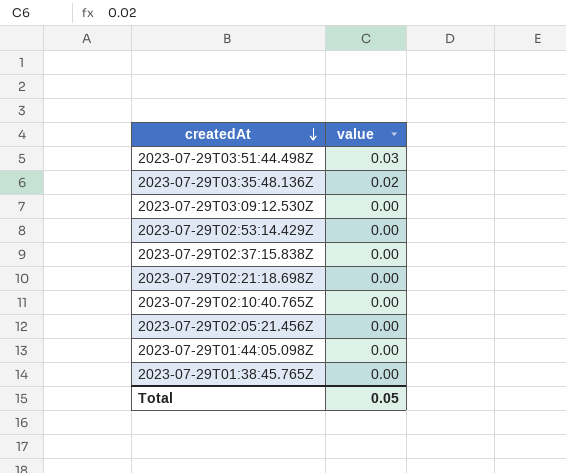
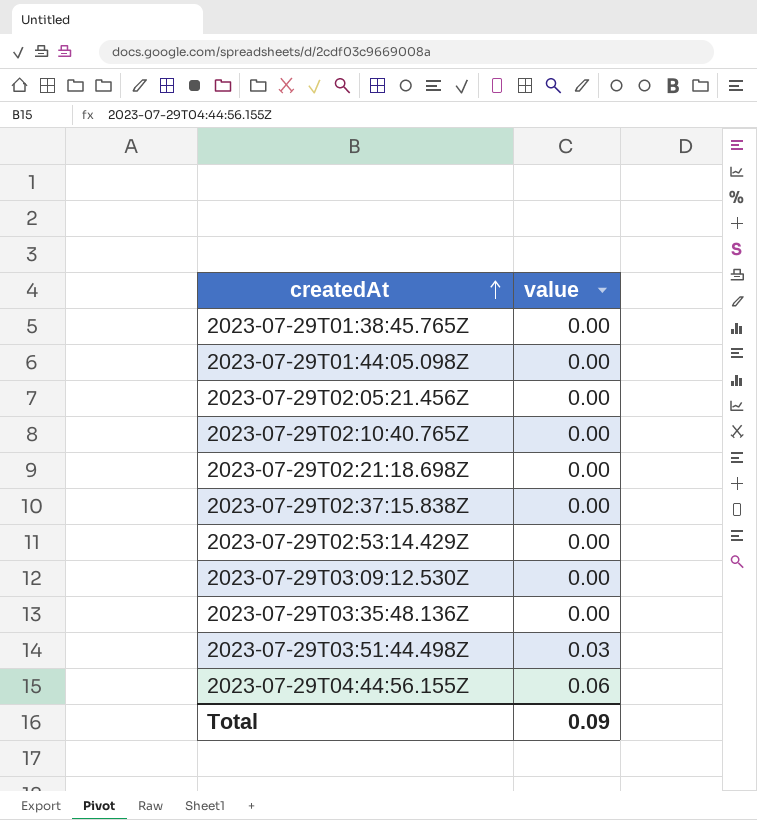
row order: createdAt descending -> createdAt ascending
2023-07-29T03:35:48.136Z | value: 0.02 -> 0.00
row 2023-07-29T04:44:56.155Z: none -> 0.06
Total | value: 0.05 -> 0.09

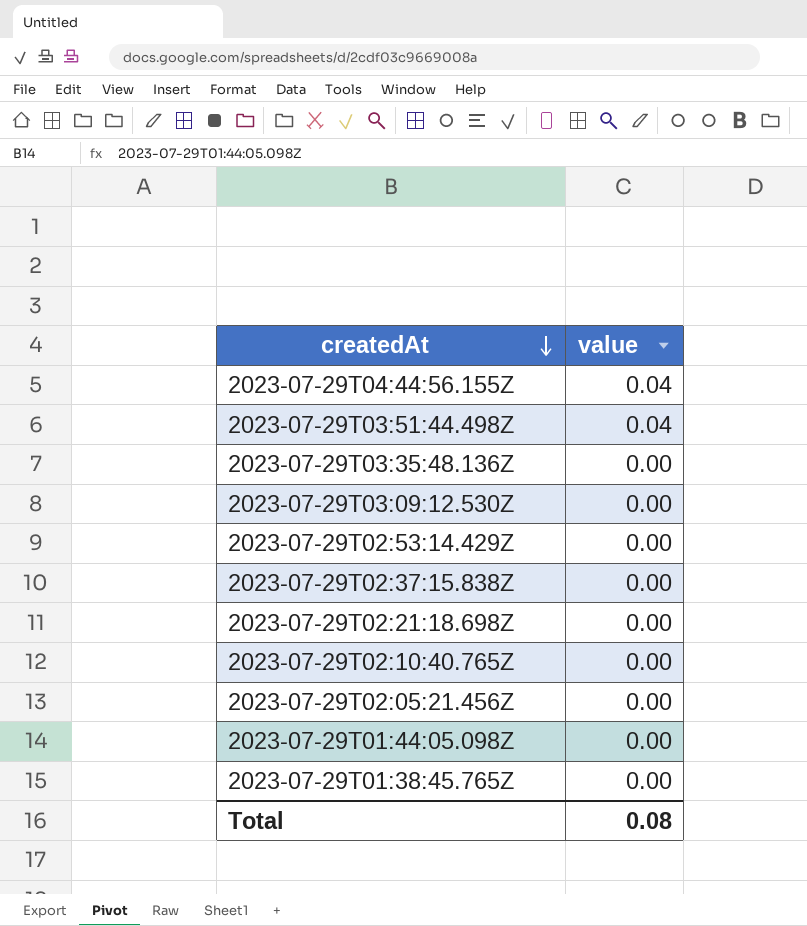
row order: createdAt ascending -> createdAt descending
2023-07-29T04:44:56.155Z | value: 0.06 -> 0.04
2023-07-29T03:51:44.498Z | value: 0.03 -> 0.04
Total | value: 0.09 -> 0.08

